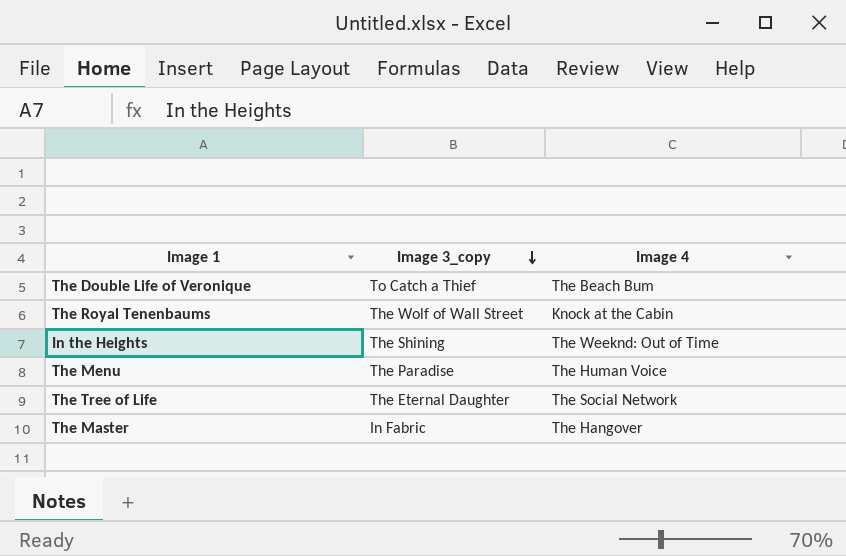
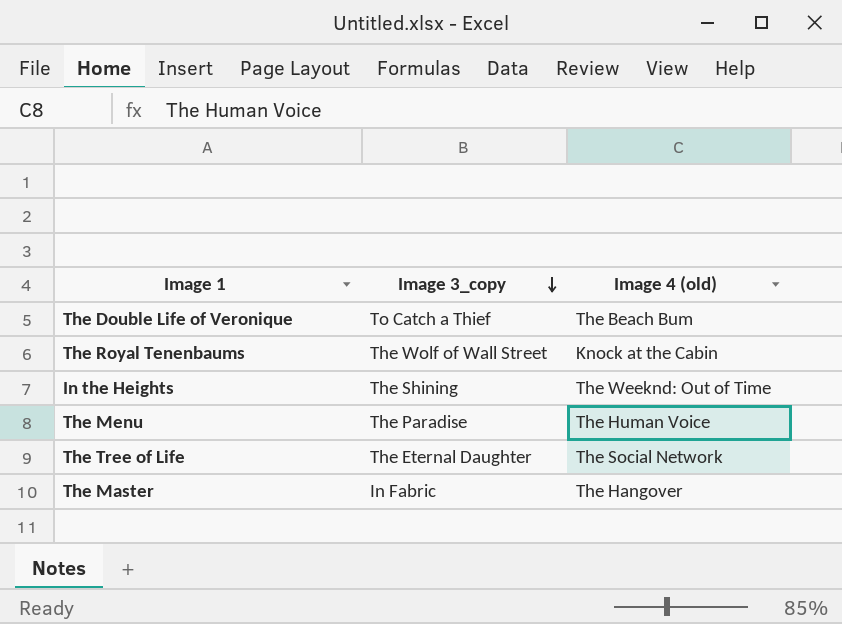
column name: Image 4 -> Image 4 (old)

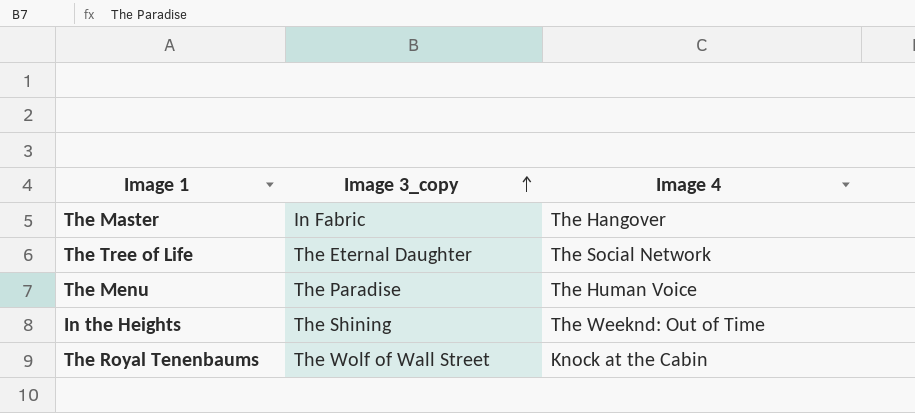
row order: Image 3_copy descending -> Image 3_copy ascending
column name: Image 4 (old) -> Image 4
row The Double Life of Veronique: To Catch a Thief | The Beach Bum -> none

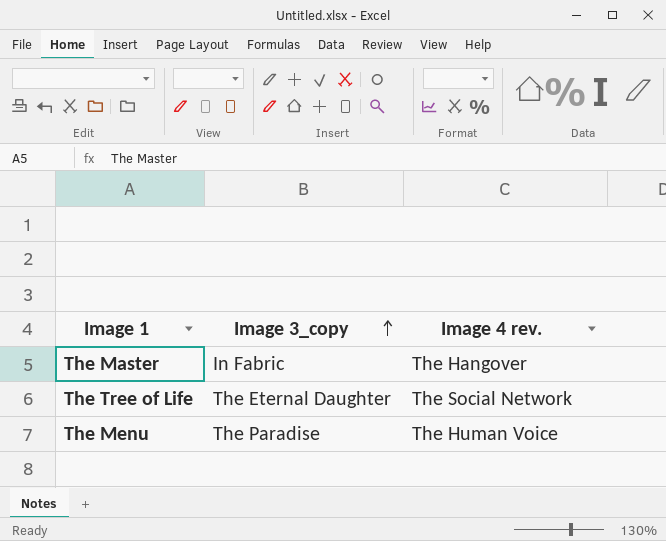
column name: Image 4 -> Image 4 rev.
row In the Heights: The Shining | The Weeknd: Out of Time -> none
row The Royal Tenenbaums: The Wolf of Wall Street | Knock at the Cabin -> none

